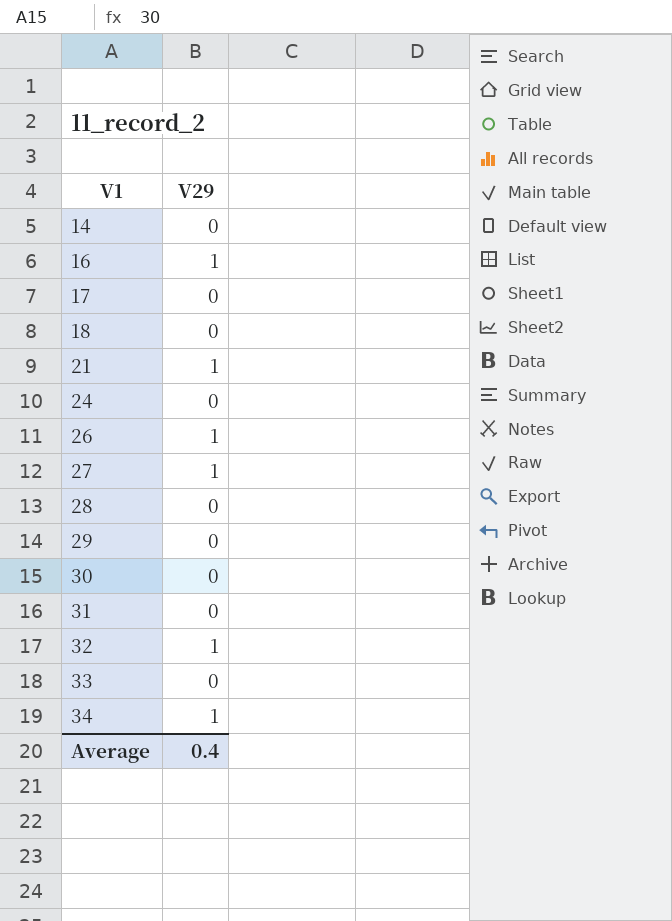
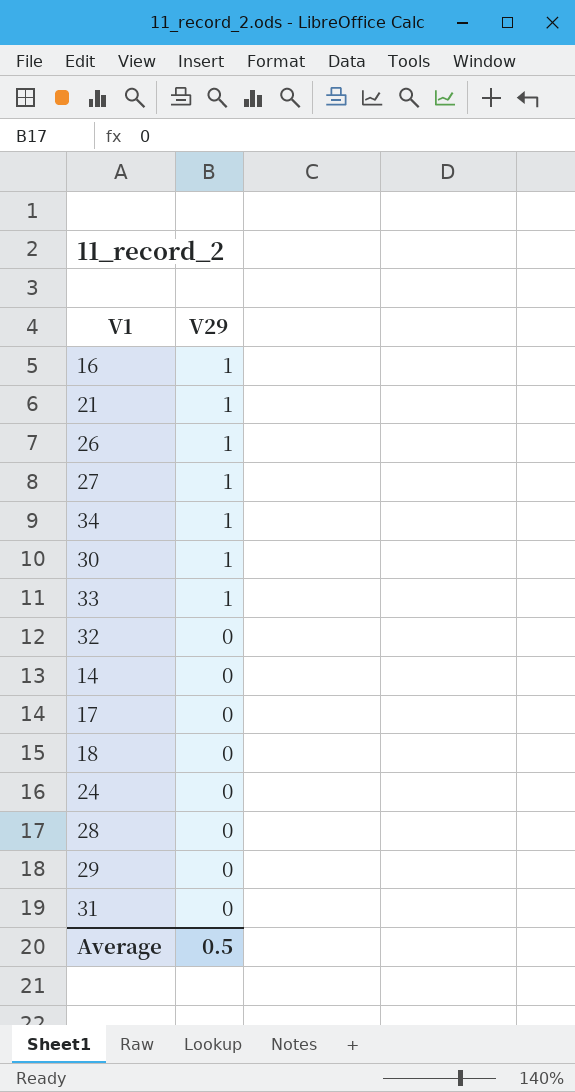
row order: V1 ascending -> V29 descending
30 | V29: 0 -> 1
33 | V29: 0 -> 1
32 | V29: 1 -> 0
Average | V29: 0.4 -> 0.5

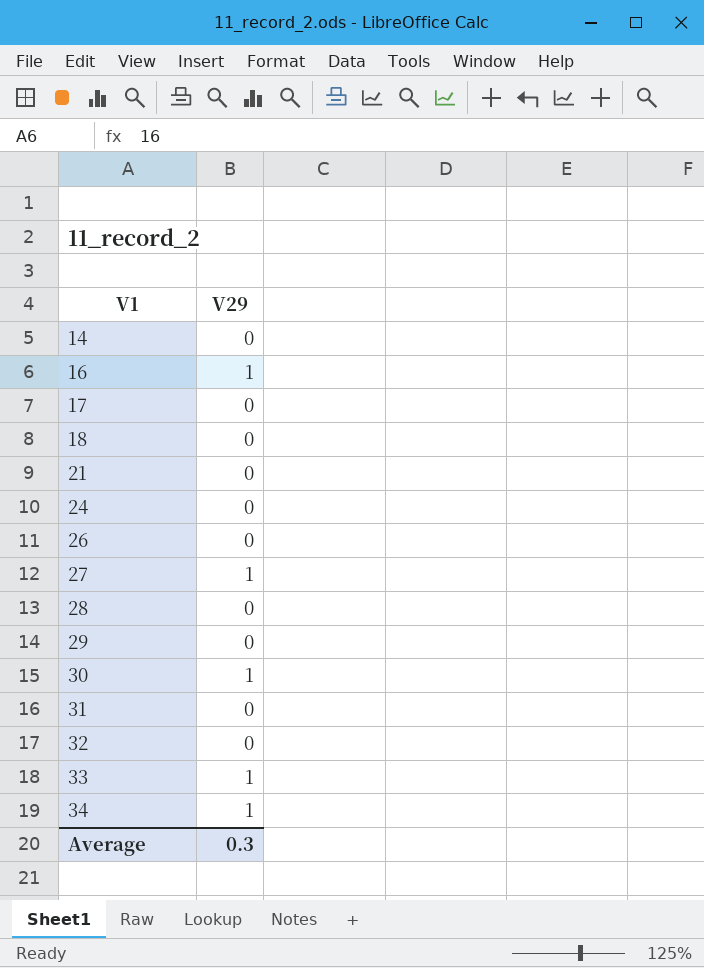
row order: V29 descending -> V1 ascending
21 | V29: 1 -> 0
26 | V29: 1 -> 0
Average | V29: 0.5 -> 0.3

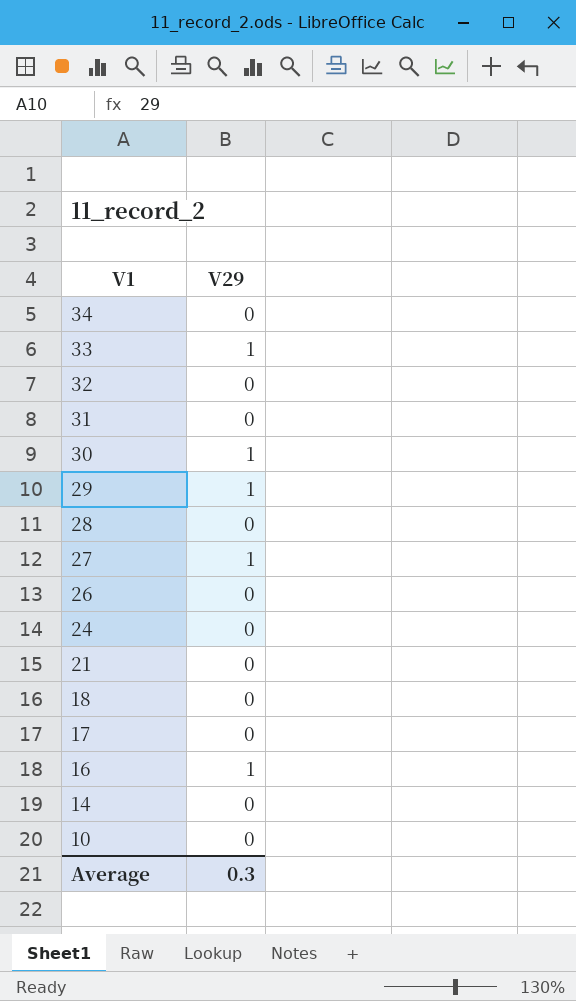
row order: V1 ascending -> V1 descending
34 | V29: 1 -> 0
29 | V29: 0 -> 1
row 10: none -> 0

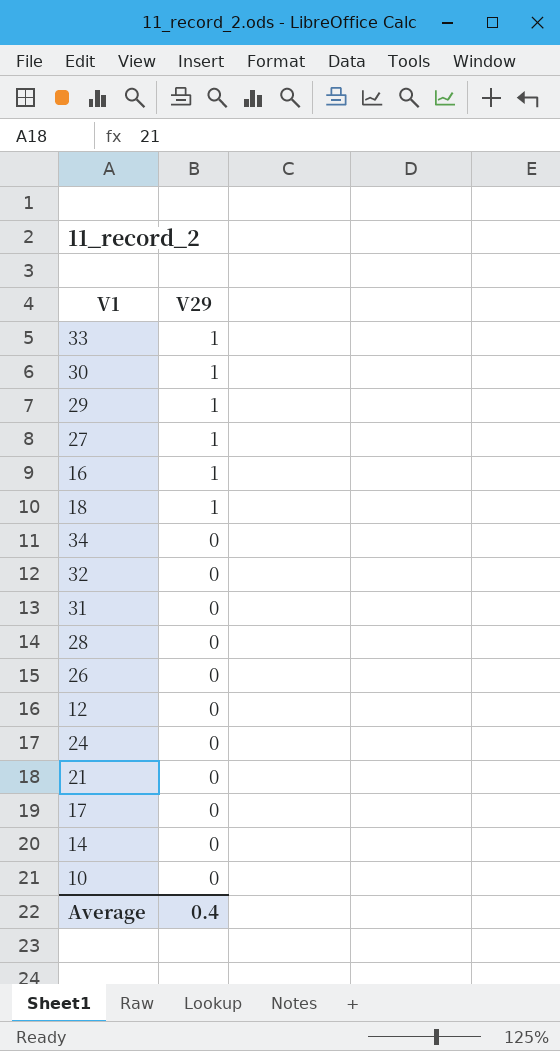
row order: V1 descending -> V29 descending
18 | V29: 0 -> 1
row 12: none -> 0
Average | V29: 0.3 -> 0.4

